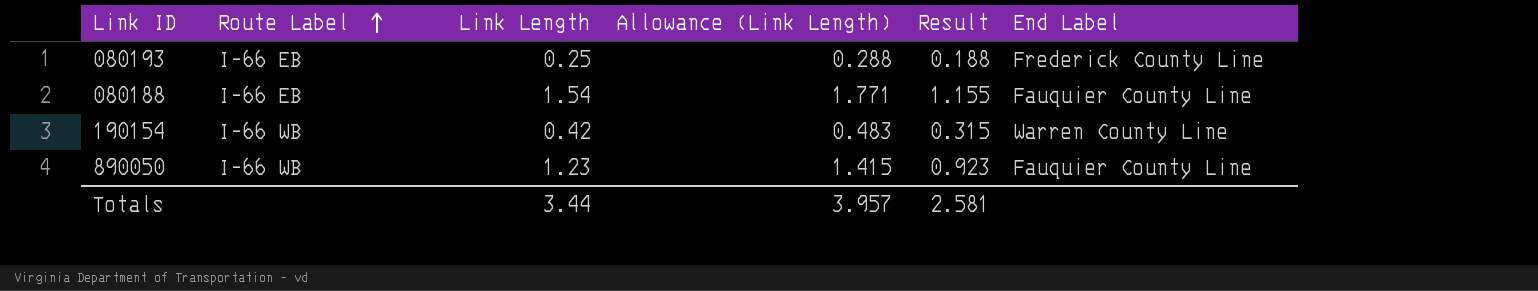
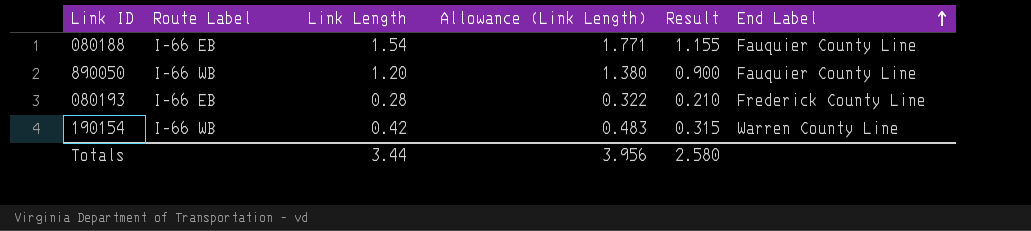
row order: Route Label ascending -> End Label ascending
890050 | Link Length: 1.23 -> 1.20
890050 | Allowance (Link Length): 1.415 -> 1.380
890050 | Result: 0.923 -> 0.900
080193 | Link Length: 0.25 -> 0.28
080193 | Allowance (Link Length): 0.288 -> 0.322
080193 | Result: 0.188 -> 0.210
Totals | Allowance (Link Length): 3.957 -> 3.956
Totals | Result: 2.581 -> 2.580

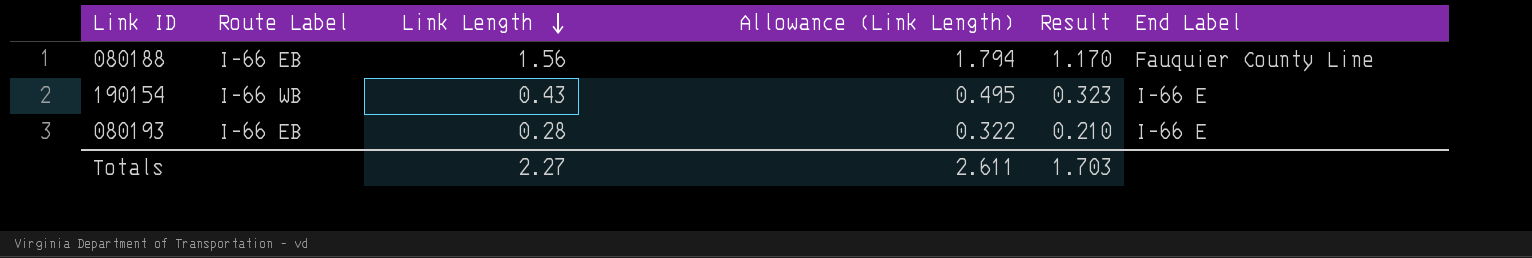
row order: End Label ascending -> Link Length descending
row 890050: I-66 WB | 1.20 | 1.380 | 0.900 | Fauquier County Line -> none
080188 | Link Length: 1.54 -> 1.56
080188 | Allowance (Link Length): 1.771 -> 1.794
080188 | Result: 1.155 -> 1.170
190154 | Link Length: 0.42 -> 0.43
190154 | Allowance (Link Length): 0.483 -> 0.495
190154 | Result: 0.315 -> 0.323
190154 | End Label: Warren County Line -> I-66 E
080193 | End Label: Frederick County Line -> I-66 E
Totals | Link Length: 3.44 -> 2.27
Totals | Allowance (Link Length): 3.956 -> 2.611
Totals | Result: 2.580 -> 1.703

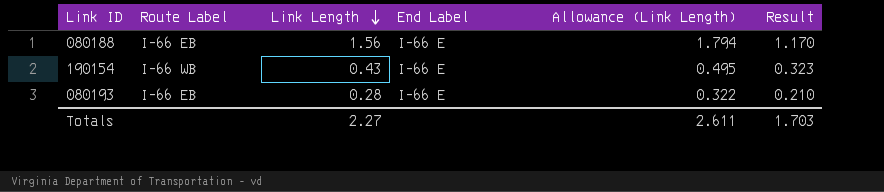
column End Label | position: 6 -> 4
080188 | End Label: Fauquier County Line -> I-66 E

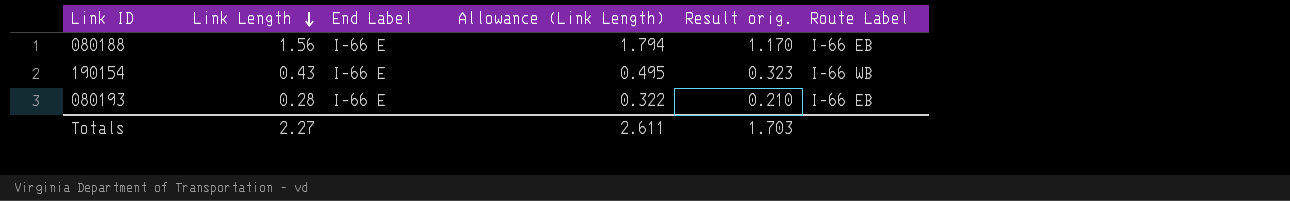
column name: Result -> Result orig.
column Route Label | position: 2 -> 6

